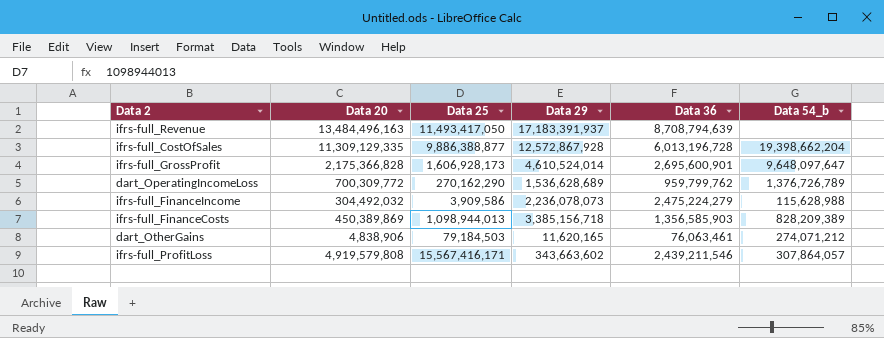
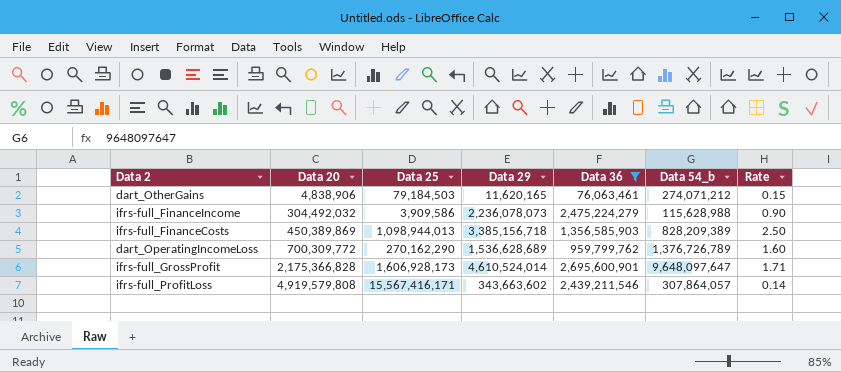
filter: none -> Data 36 <= 2,695,600,901
row order: none -> Data 20 ascending
column Rate | formula: none -> [Data 29] / [Data 36]

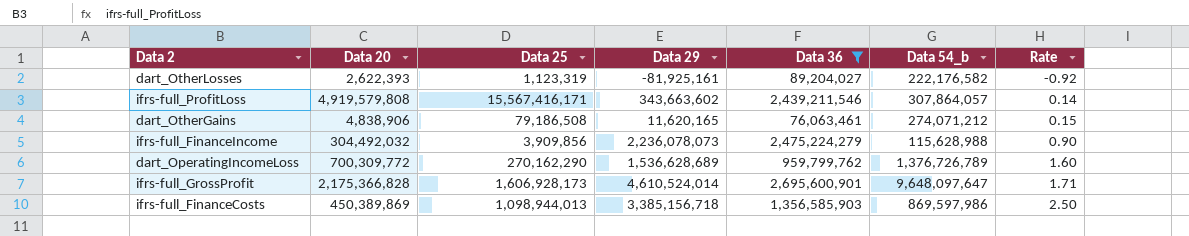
row order: Data 20 ascending -> Rate ascending
row dart_OtherLosses: none -> 2,622,393 | 1,123,319 | -81,925,161 | 89,204,027 | 222,176,582 | -0.92
dart_OtherGains | Data 25: 79,184,503 -> 79,186,508
ifrs-full_FinanceIncome | Data 25: 3,909,586 -> 3,909,856
ifrs-full_FinanceCosts | Data 54_b: 828,209,389 -> 869,597,986

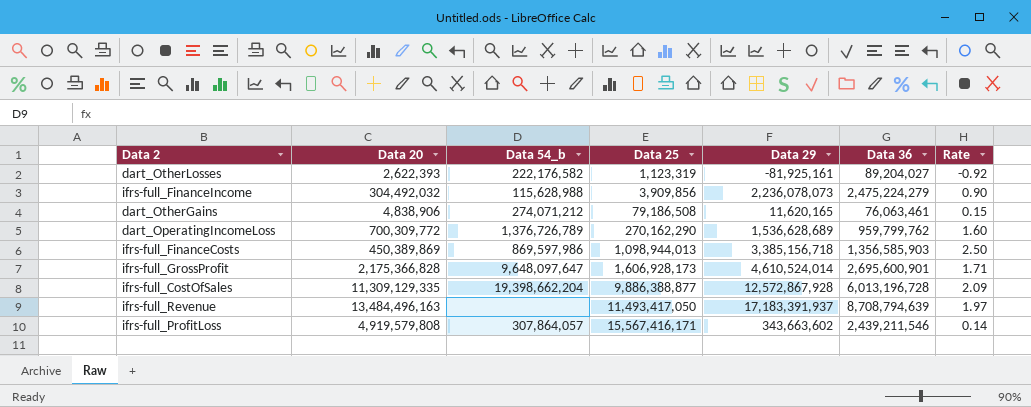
filter: Data 36 <= 2,695,600,901 -> none
row order: Rate ascending -> Data 25 ascending
column Data 54_b | position: 6 -> 3

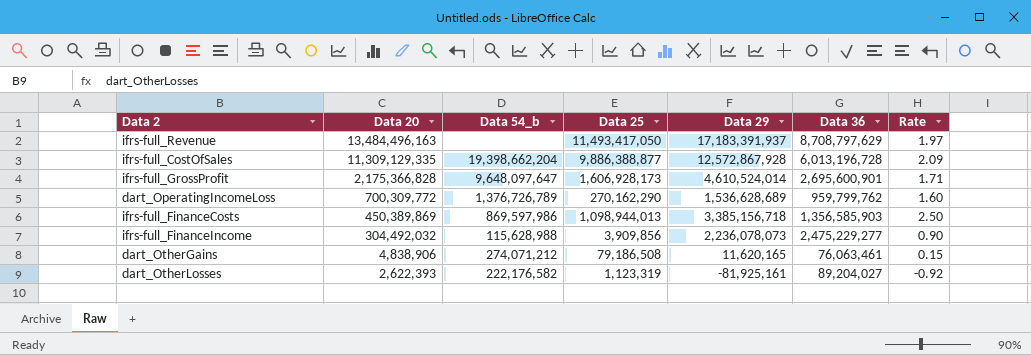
row order: Data 25 ascending -> Data 20 descending
row ifrs-full_ProfitLoss: 4,919,579,808 | 307,864,057 | 15,567,416,171 | 343,663,602 | 2,439,211,546 | 0.14 -> none
ifrs-full_Revenue | Data 36: 8,708,794,639 -> 8,708,797,629
ifrs-full_FinanceIncome | Data 36: 2,475,224,279 -> 2,475,229,277

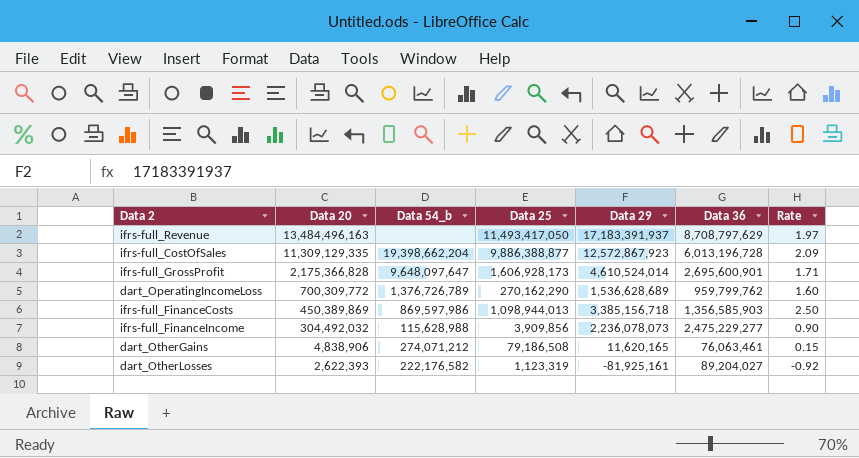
ifrs-full_CostOfSales | Data 29: 12,572,867,928 -> 12,572,867,923

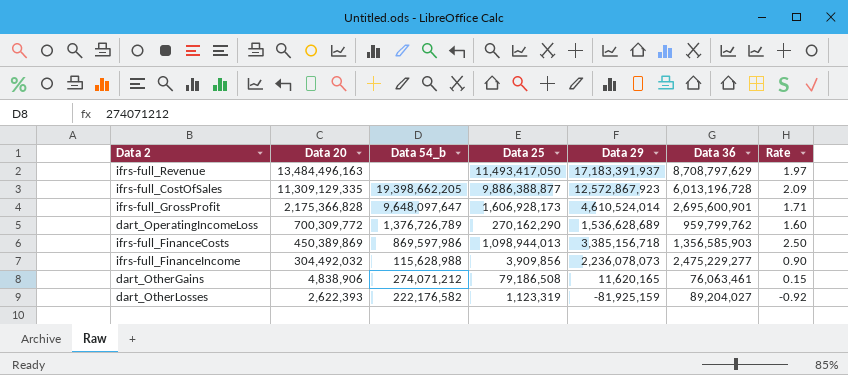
ifrs-full_CostOfSales | Data 54_b: 19,398,662,204 -> 19,398,662,205
dart_OtherLosses | Data 29: -81,925,161 -> -81,925,159

